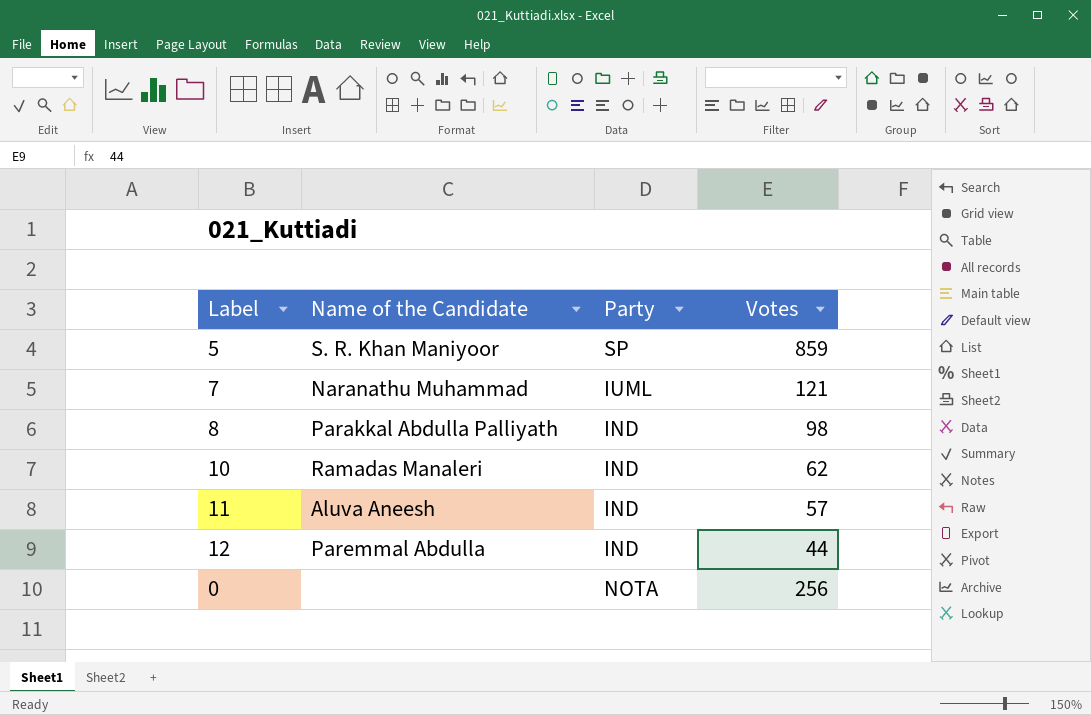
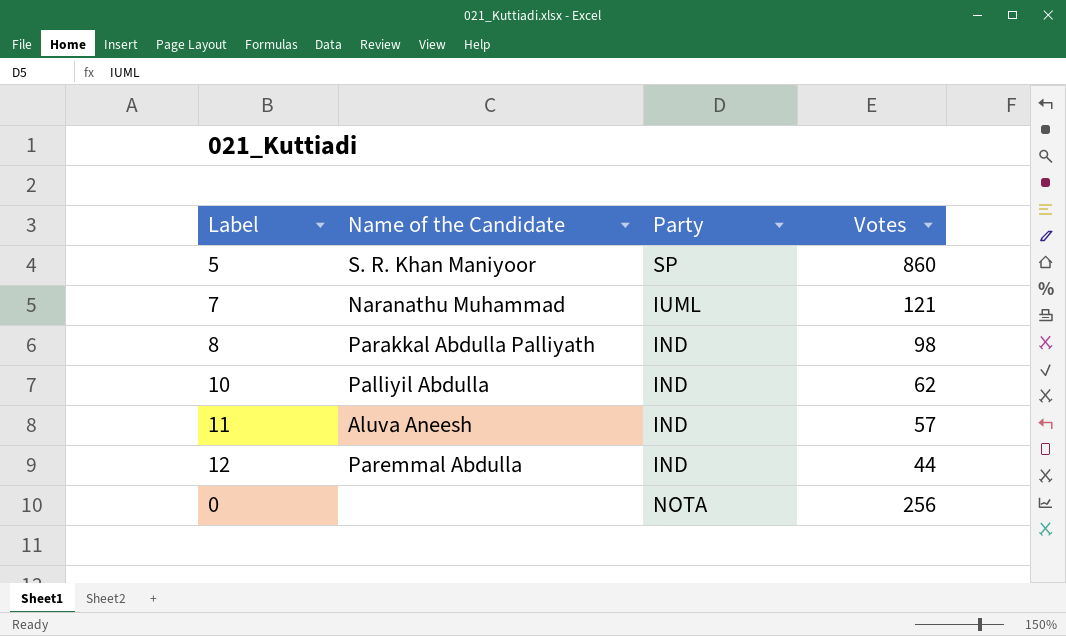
5 | Votes: 859 -> 860
10 | Name of the Candidate: Ramadas Manaleri -> Palliyil Abdulla

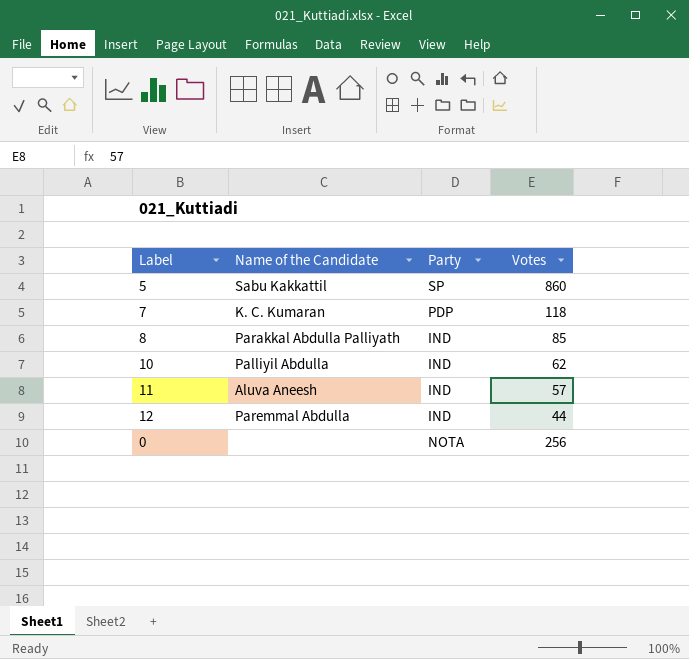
5 | Name of the Candidate: S. R. Khan Maniyoor -> Sabu Kakkattil
7 | Name of the Candidate: Naranathu Muhammad -> K. C. Kumaran
7 | Party: IUML -> PDP
7 | Votes: 121 -> 118
8 | Votes: 98 -> 85

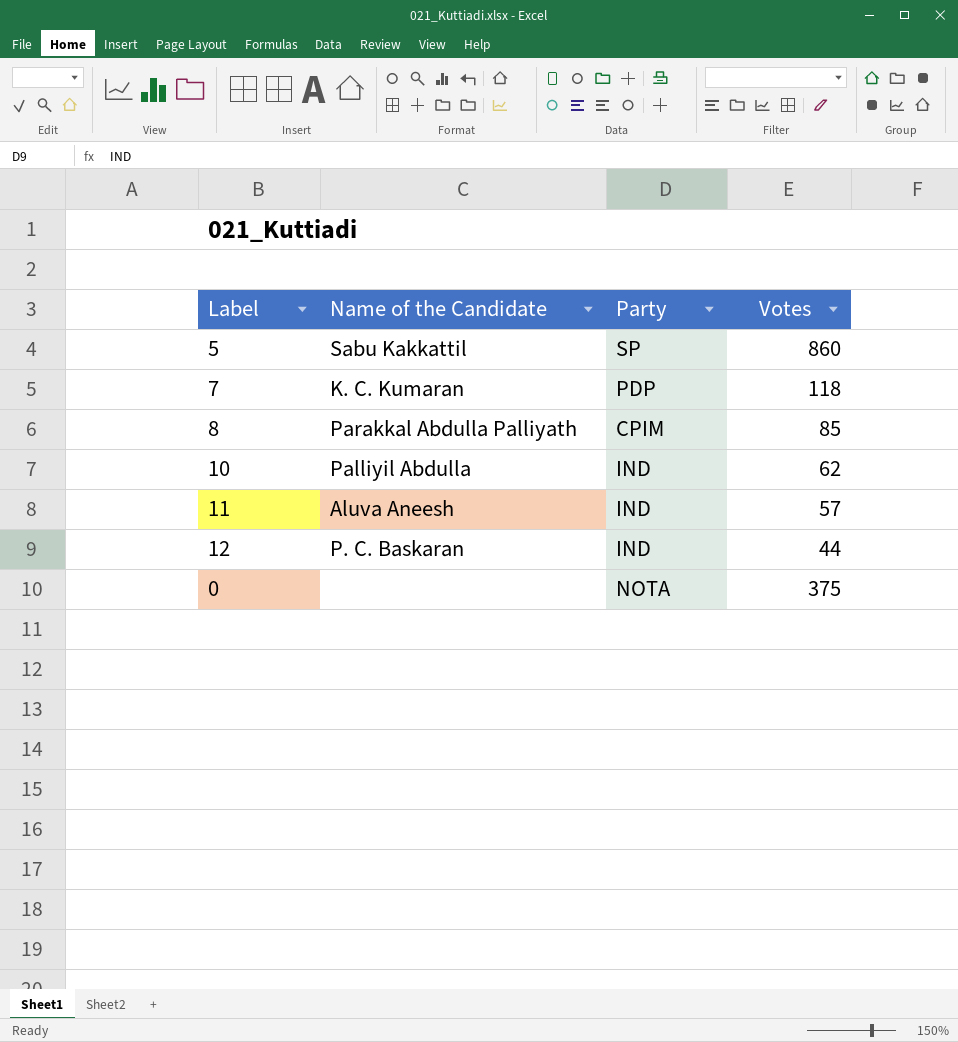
8 | Party: IND -> CPIM
12 | Name of the Candidate: Paremmal Abdulla -> P. C. Baskaran
0 | Votes: 256 -> 375

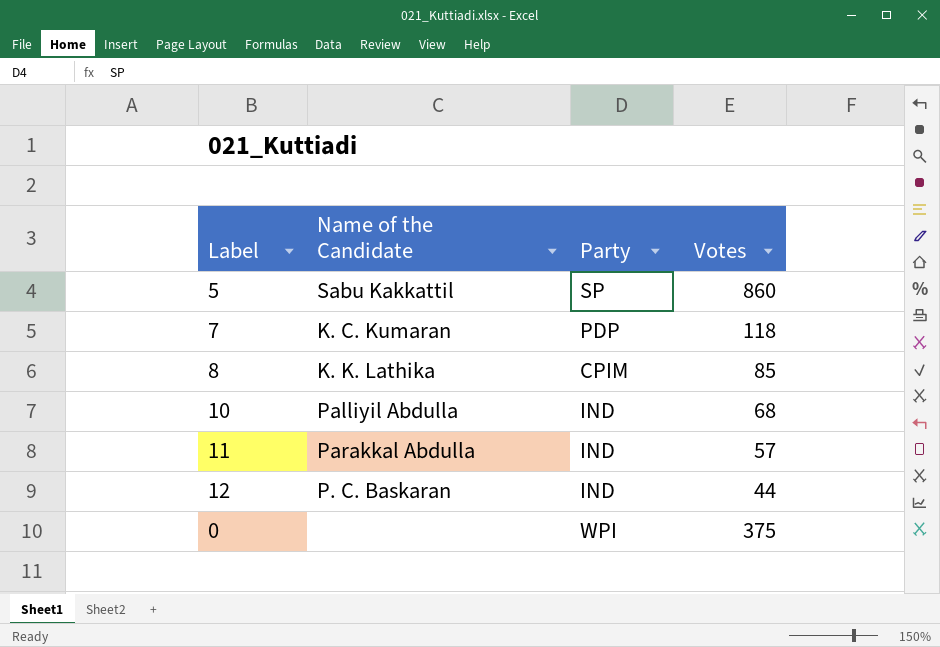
8 | Name of the Candidate: Parakkal Abdulla Palliyath -> K. K. Lathika
10 | Votes: 62 -> 68
11 | Name of the Candidate: Aluva Aneesh -> Parakkal Abdulla
0 | Party: NOTA -> WPI

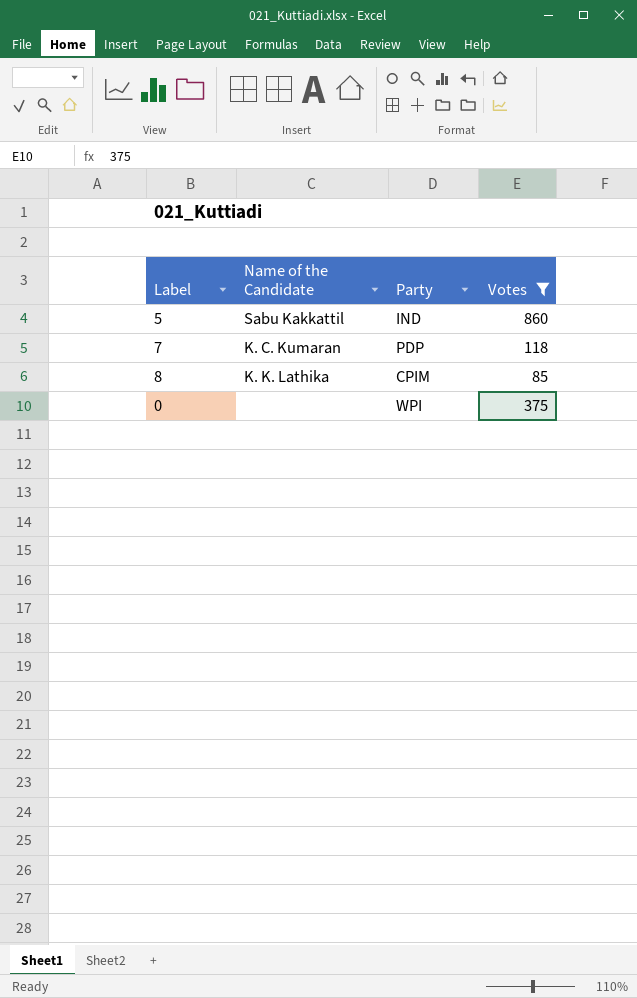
filter: none -> Votes >= 85
5 | Party: SP -> IND

